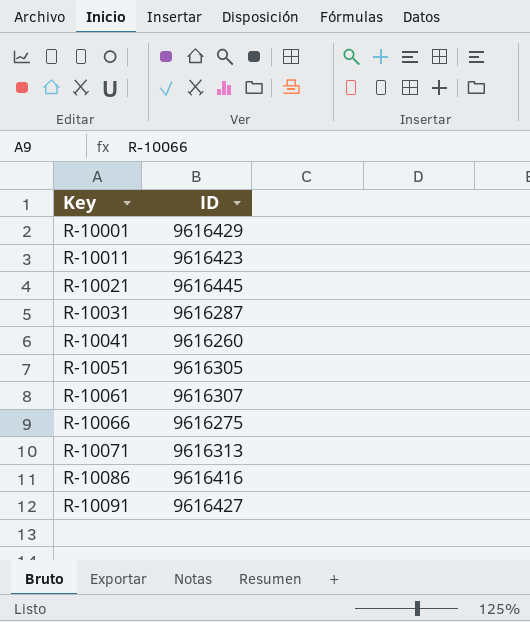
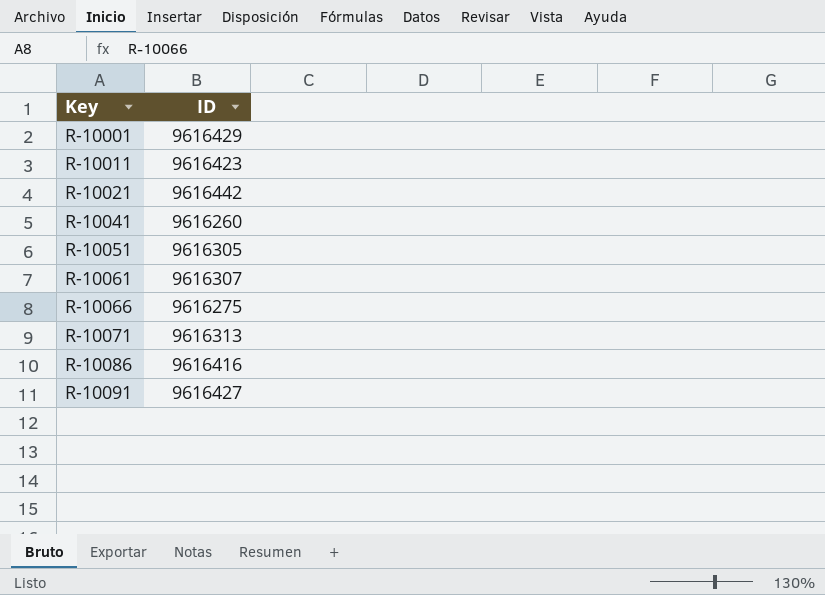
row R-10031: 9616287 -> none
R-10021 | ID: 9616445 -> 9616442

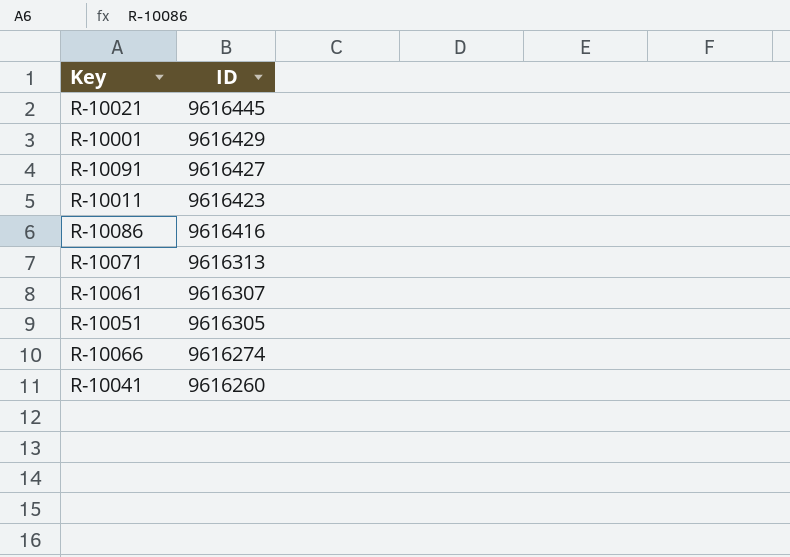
row order: Key ascending -> ID descending
R-10021 | ID: 9616442 -> 9616445
R-10066 | ID: 9616275 -> 9616274

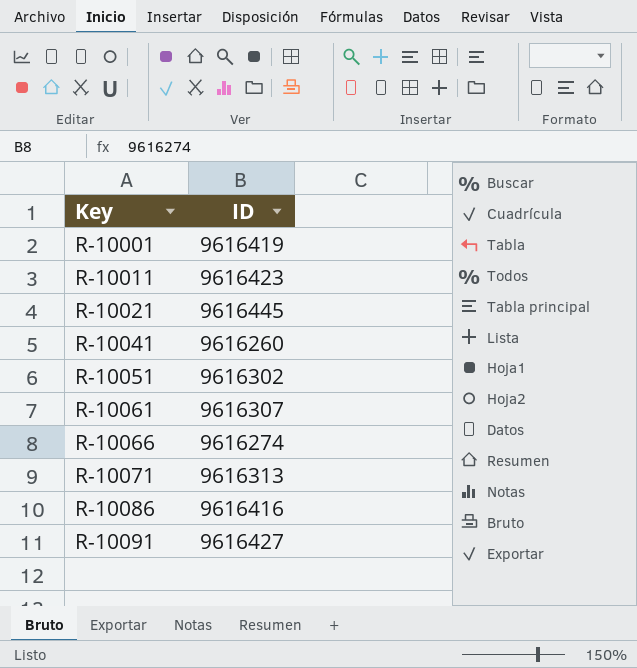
row order: ID descending -> Key ascending
R-10001 | ID: 9616429 -> 9616419
R-10051 | ID: 9616305 -> 9616302

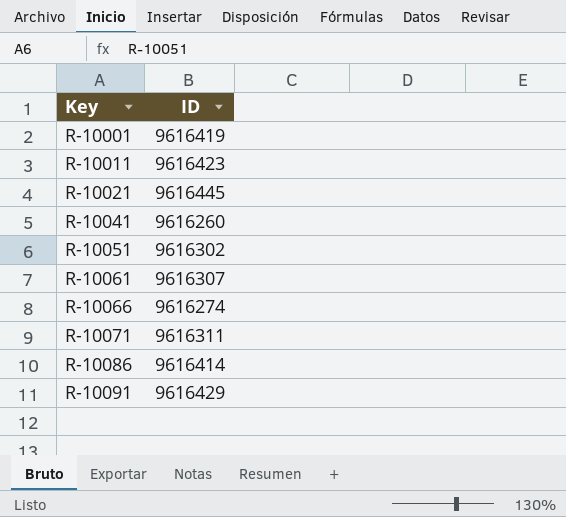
R-10071 | ID: 9616313 -> 9616311
R-10086 | ID: 9616416 -> 9616414
R-10091 | ID: 9616427 -> 9616429

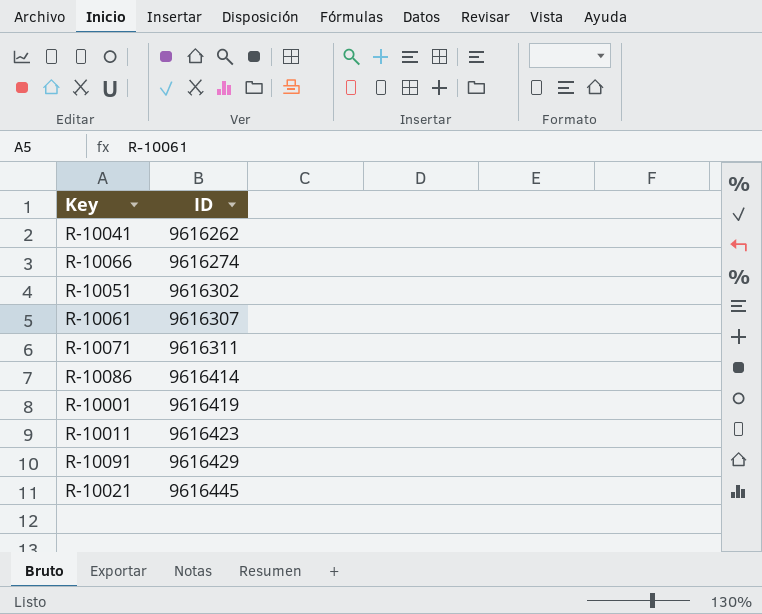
row order: Key ascending -> ID ascending
R-10041 | ID: 9616260 -> 9616262

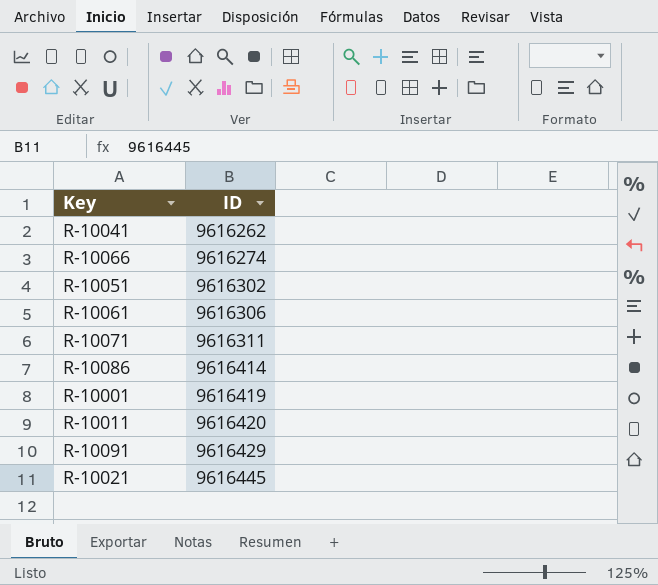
R-10061 | ID: 9616307 -> 9616306
R-10011 | ID: 9616423 -> 9616420

